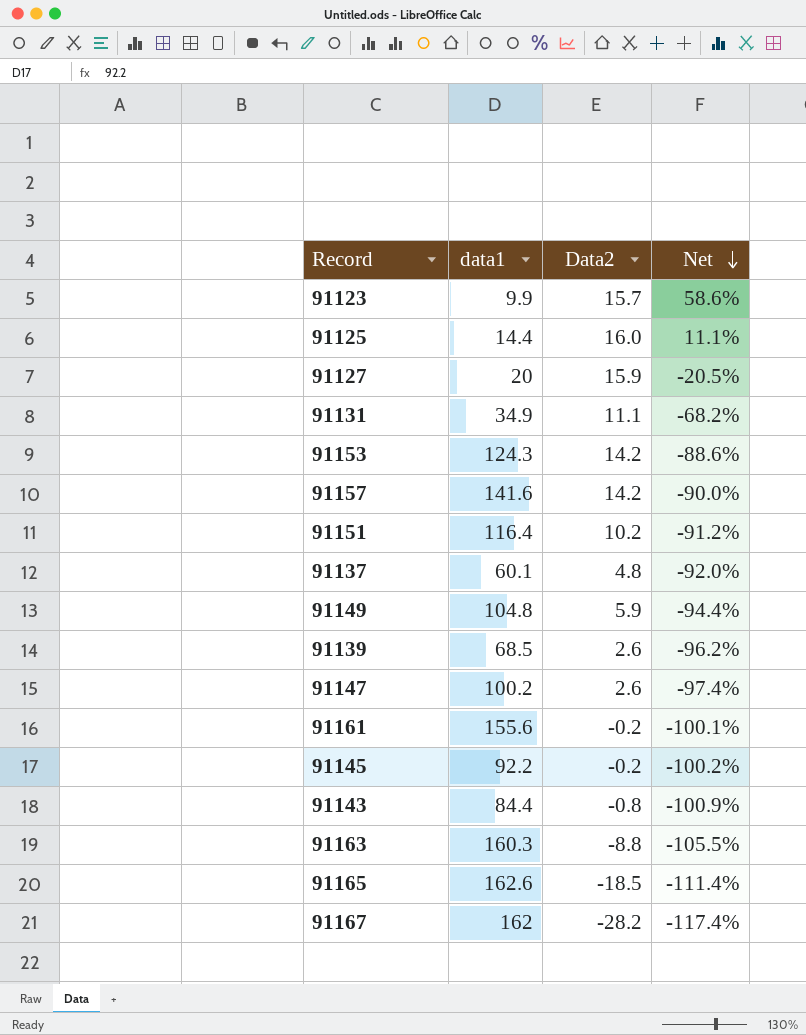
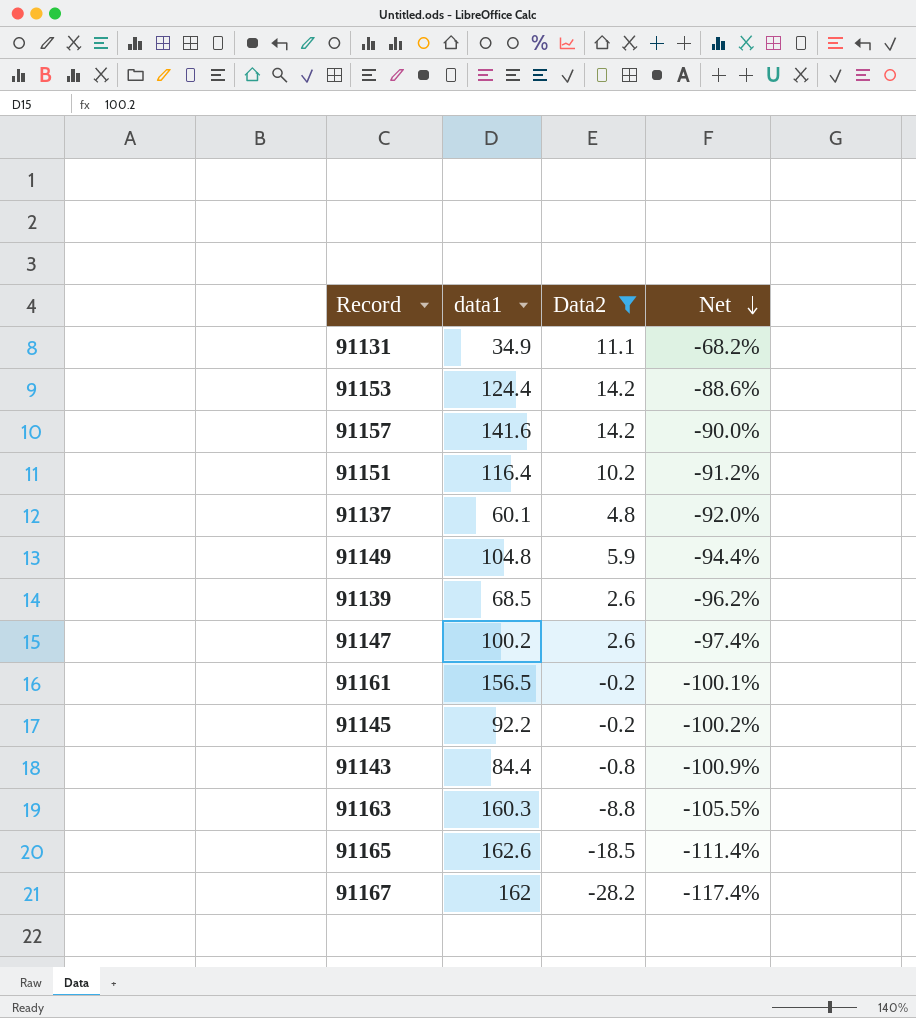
filter: none -> Data2 <= 14.2
91153 | data1: 124.3 -> 124.4
91161 | data1: 155.6 -> 156.5

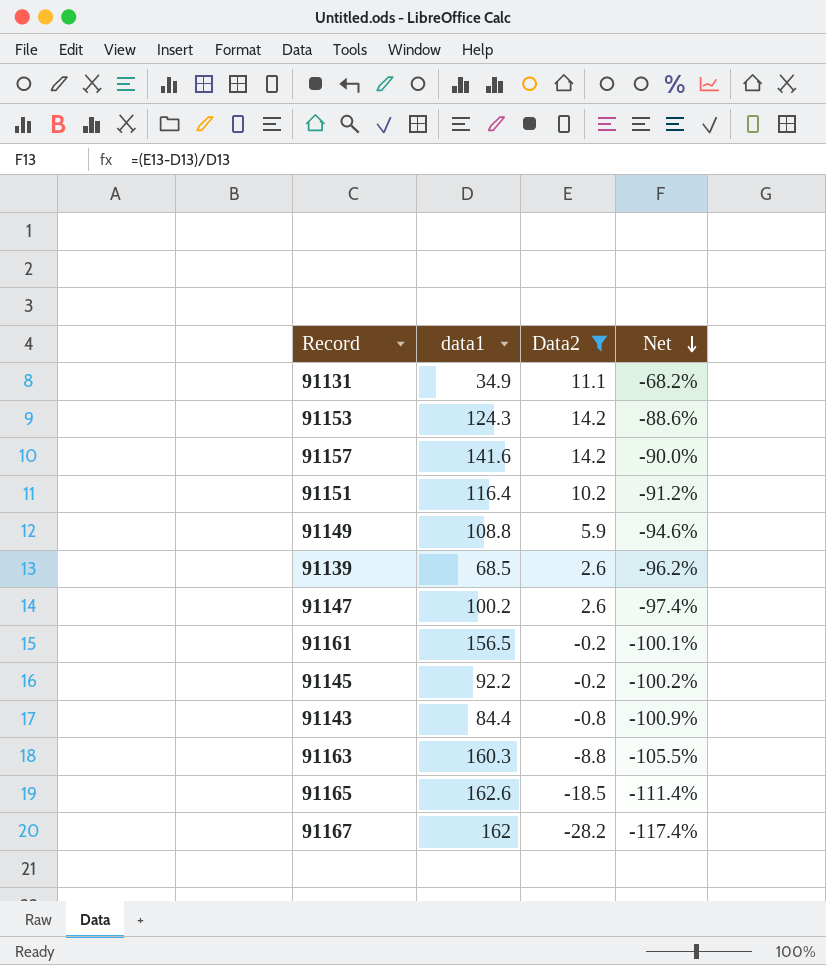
row 91137: 60.1 | 4.8 | -92.0% -> none
91153 | data1: 124.4 -> 124.3
91149 | data1: 104.8 -> 108.8
91149 | Net: -94.4% -> -94.6%

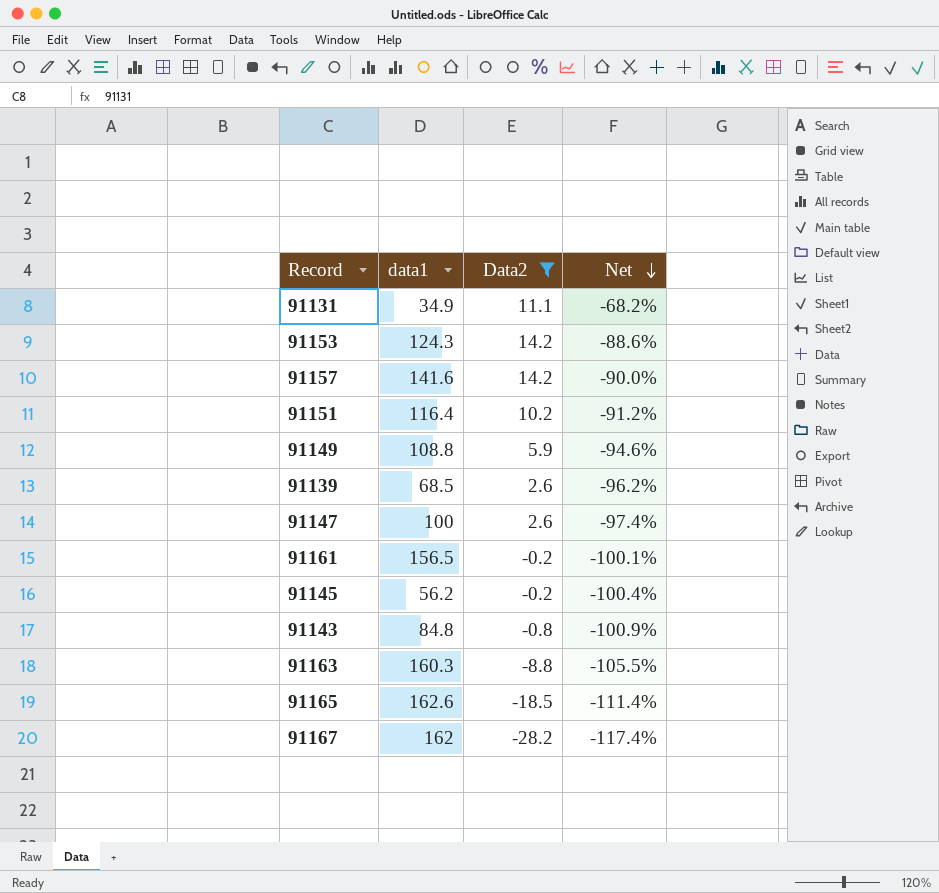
91147 | data1: 100.2 -> 100
91145 | data1: 92.2 -> 56.2
91145 | Net: -100.2% -> -100.4%
91143 | data1: 84.4 -> 84.8

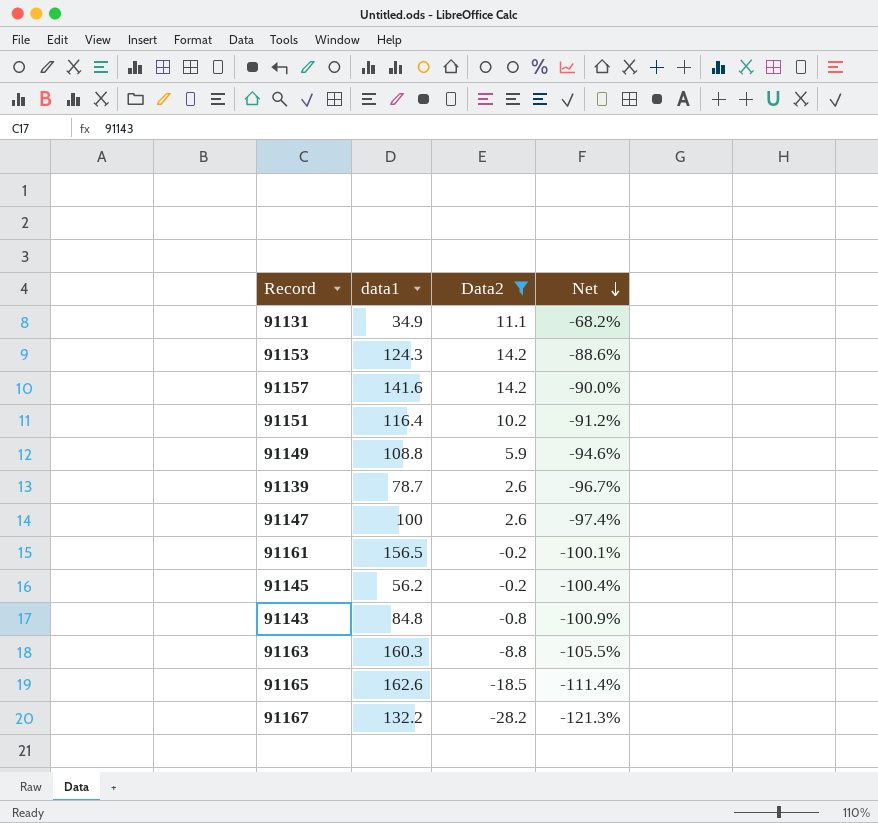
91139 | data1: 68.5 -> 78.7
91139 | Net: -96.2% -> -96.7%
91167 | data1: 162 -> 132.2
91167 | Net: -117.4% -> -121.3%

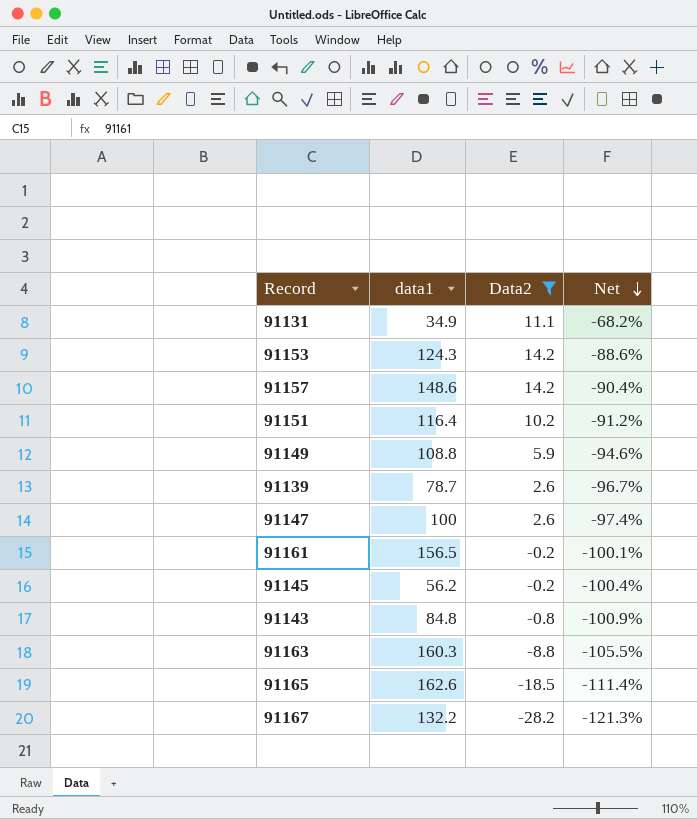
91157 | data1: 141.6 -> 148.6
91157 | Net: -90.0% -> -90.4%

